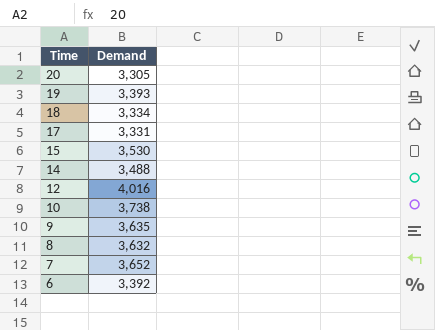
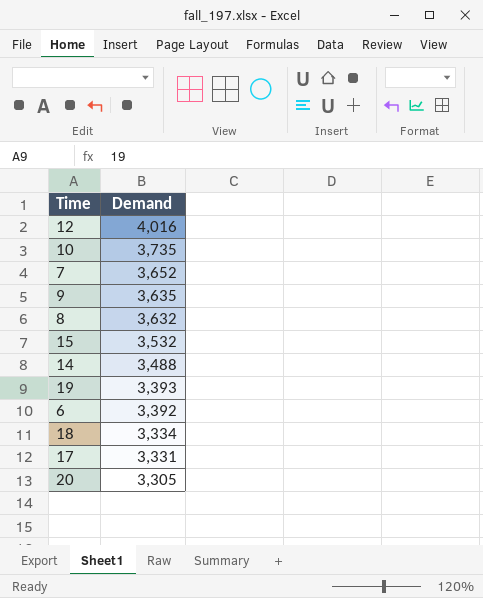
row order: Time descending -> Demand descending
10 | Demand: 3,738 -> 3,735
15 | Demand: 3,530 -> 3,532

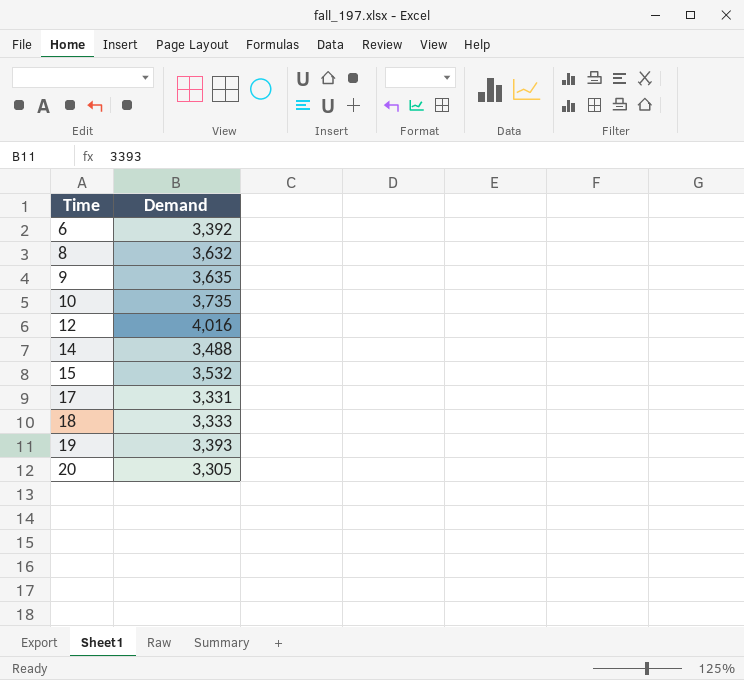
row order: Demand descending -> Time ascending
row 7: 3,652 -> none
18 | Demand: 3,334 -> 3,333

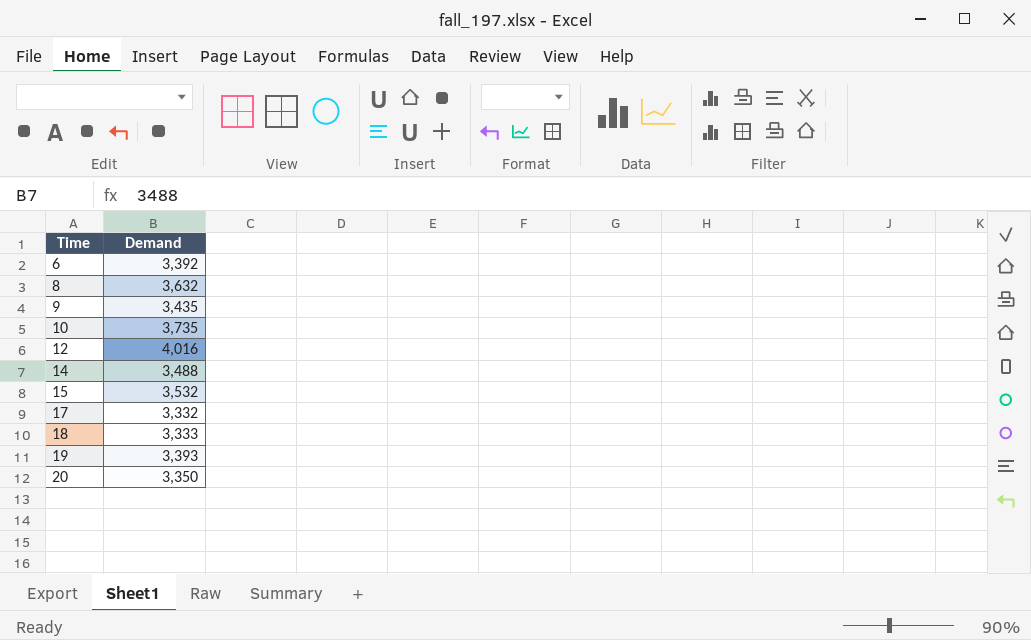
9 | Demand: 3,635 -> 3,435
17 | Demand: 3,331 -> 3,332
20 | Demand: 3,305 -> 3,350

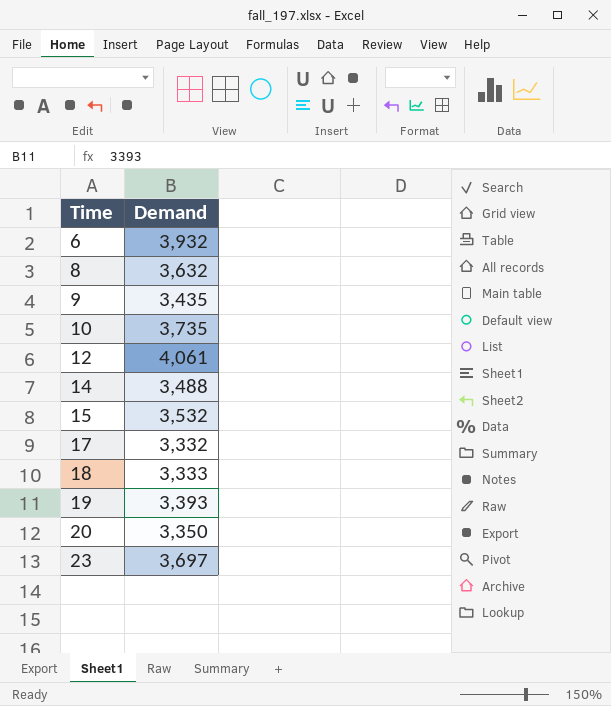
6 | Demand: 3,392 -> 3,932
12 | Demand: 4,016 -> 4,061
row 23: none -> 3,697

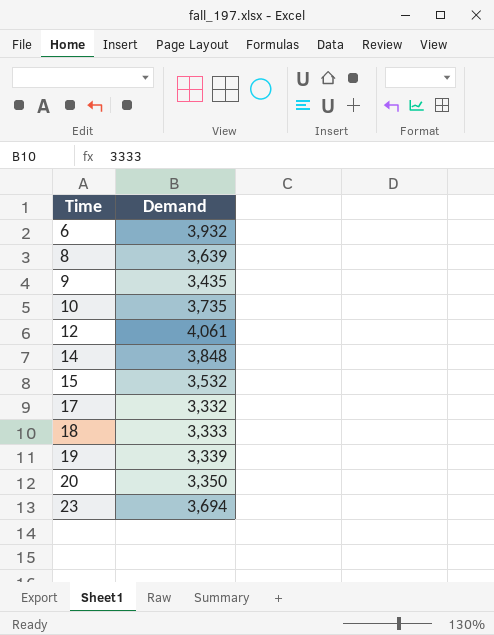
8 | Demand: 3,632 -> 3,639
14 | Demand: 3,488 -> 3,848
19 | Demand: 3,393 -> 3,339
23 | Demand: 3,697 -> 3,694

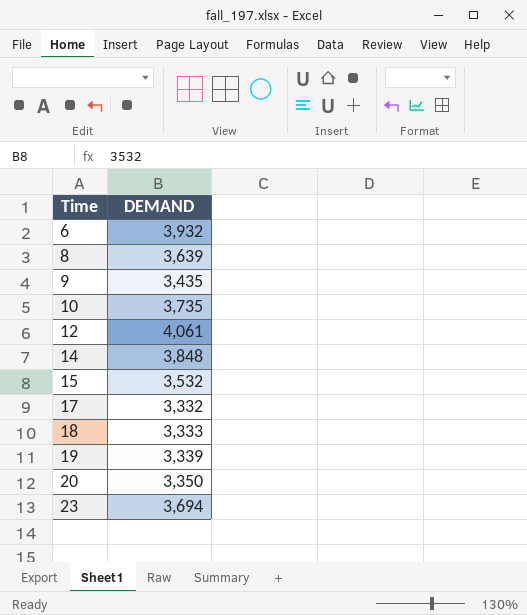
column name: Demand -> DEMAND

